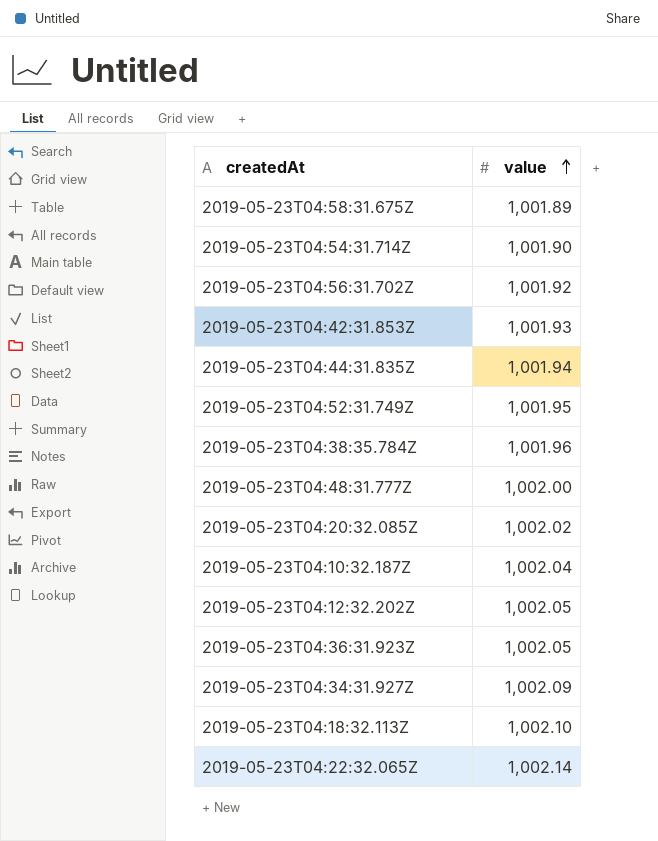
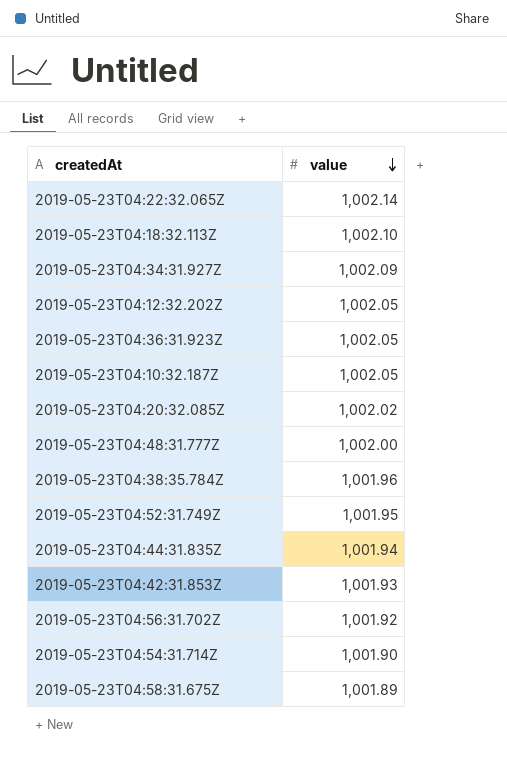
row order: value ascending -> value descending
2019-05-23T04:10:32.187Z | value: 1,002.04 -> 1,002.05

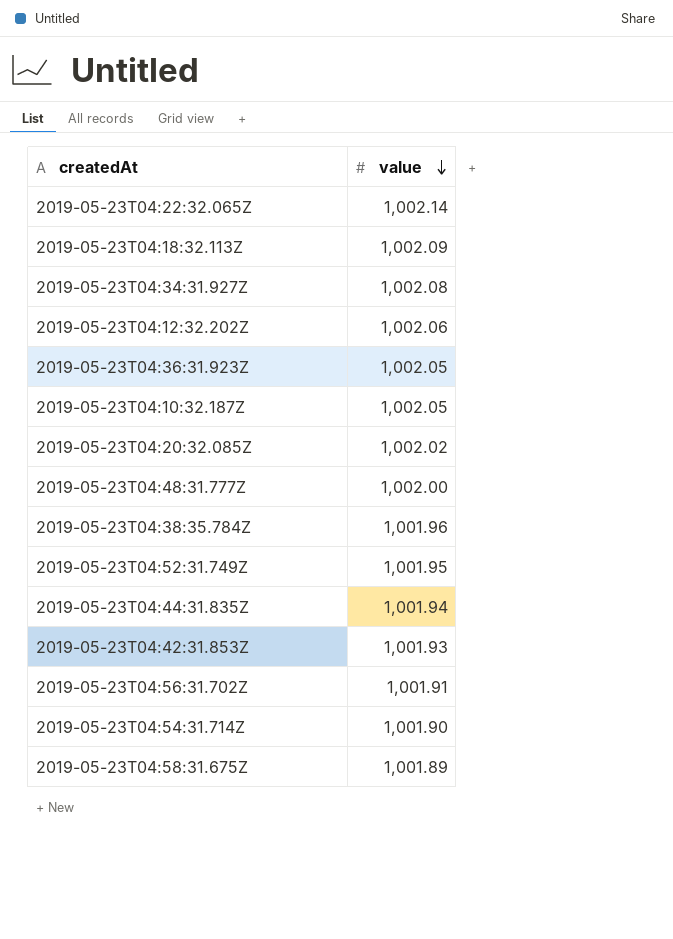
2019-05-23T04:18:32.113Z | value: 1,002.10 -> 1,002.09
2019-05-23T04:34:31.927Z | value: 1,002.09 -> 1,002.08
2019-05-23T04:12:32.202Z | value: 1,002.05 -> 1,002.06
2019-05-23T04:56:31.702Z | value: 1,001.92 -> 1,001.91

